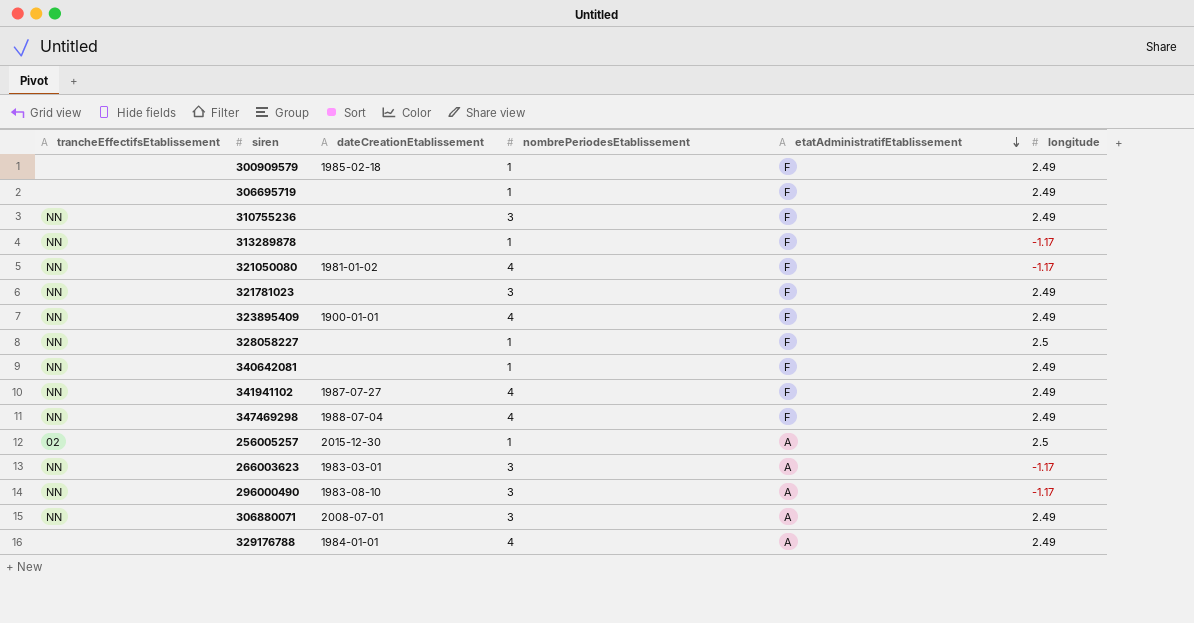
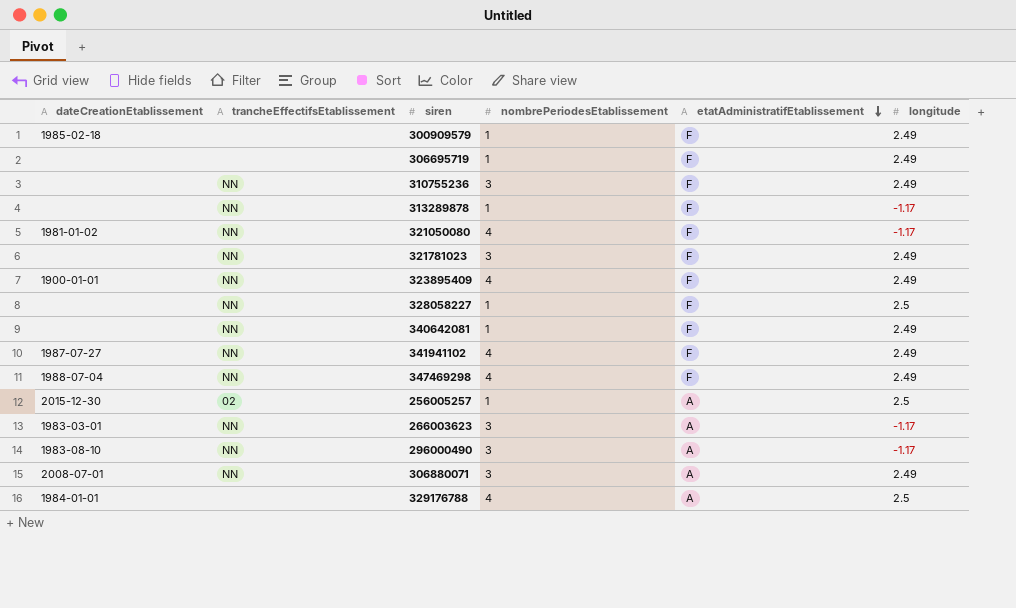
column dateCreationEtablissement | position: 3 -> 1
329176788 | longitude: 2.49 -> 2.5

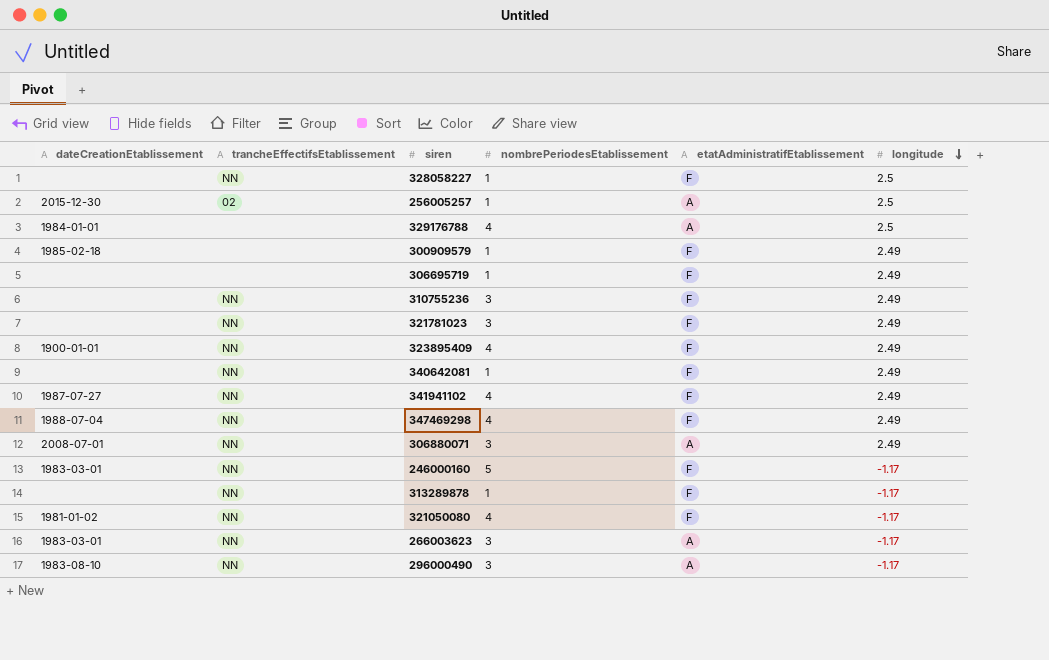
row order: etatAdministratifEtablissement descending -> longitude descending
row 246000160: none -> 1983-03-01 | NN | 5 | F | -1.17

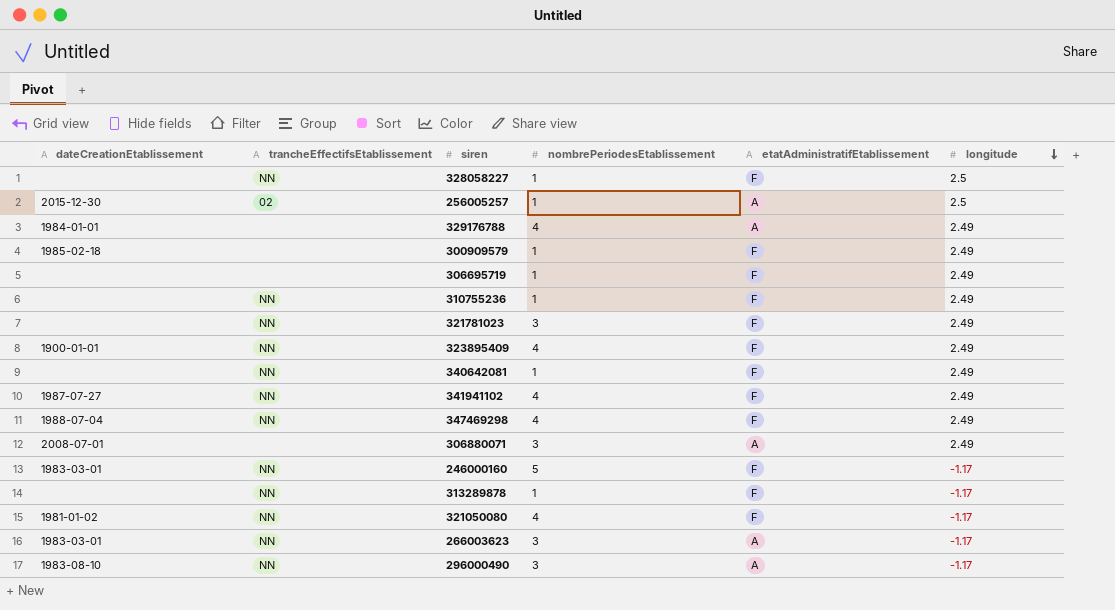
329176788 | longitude: 2.5 -> 2.49
310755236 | nombrePeriodesEtablissement: 3 -> 1
306880071 | trancheEffectifsEtablissement: NN -> none

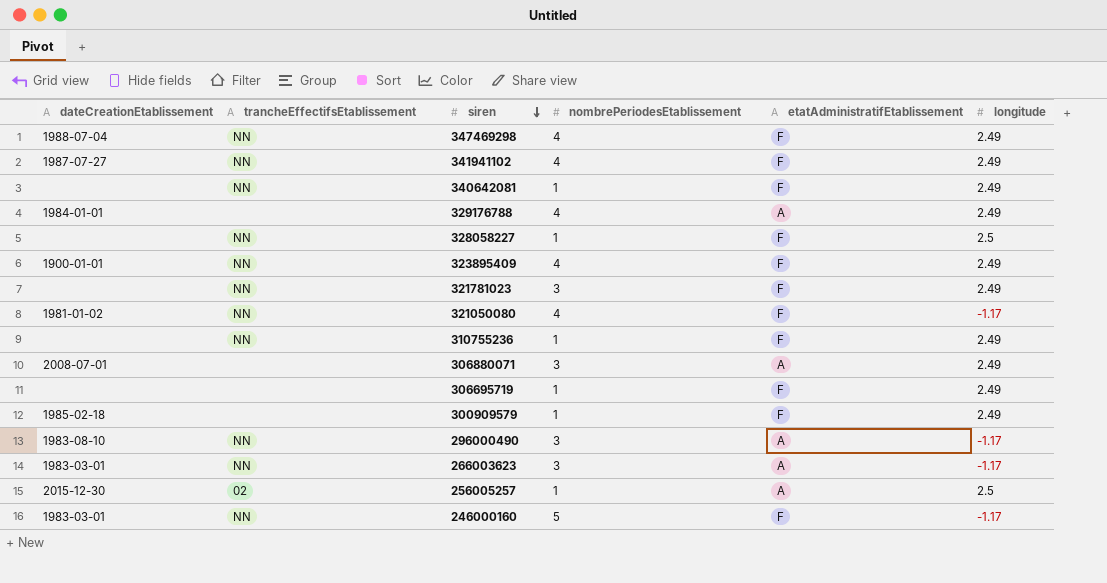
row order: longitude descending -> siren descending
row 313289878: none | NN | 1 | F | -1.17 -> none

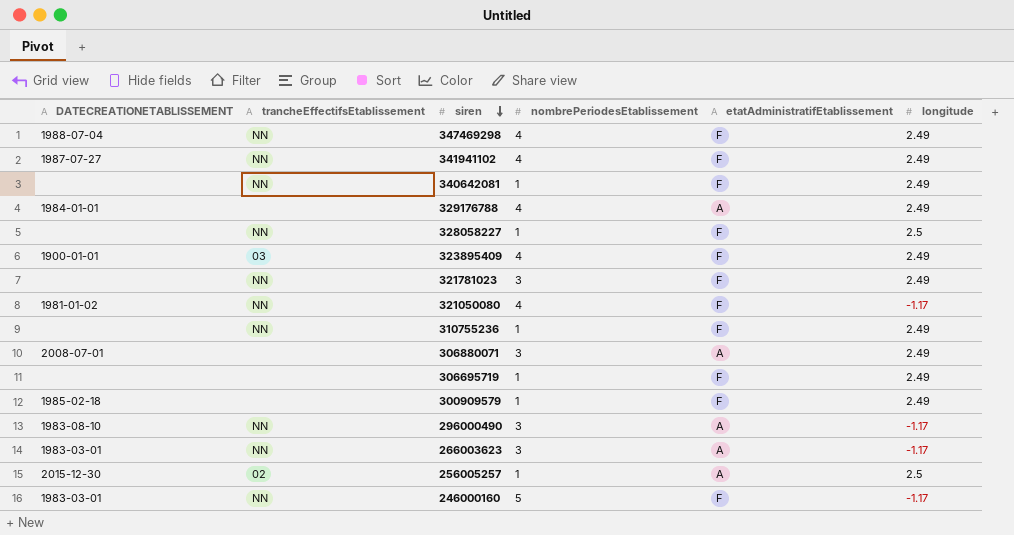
column name: dateCreationEtablissement -> DATECREATIONETABLISSEMENT
323895409 | trancheEffectifsEtablissement: NN -> 03

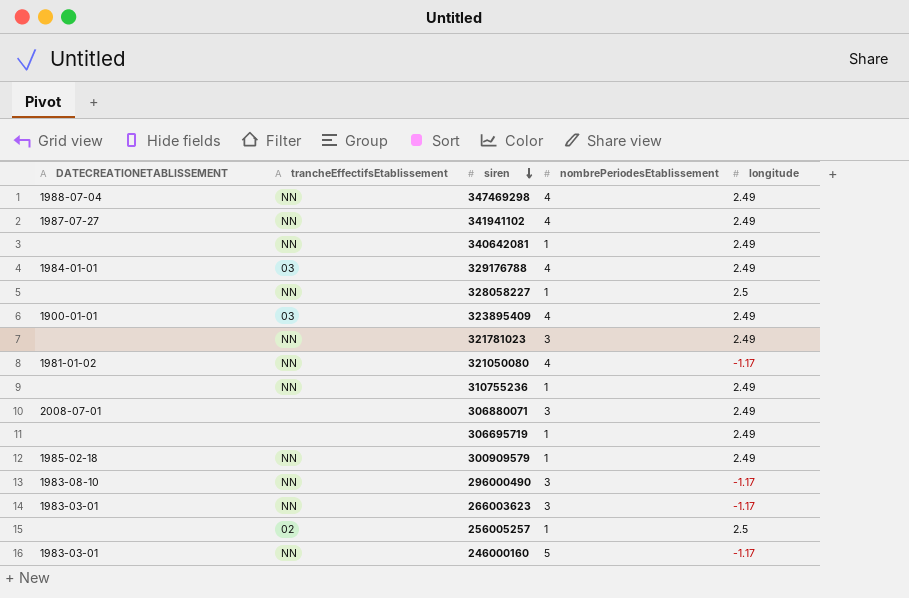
column etatAdministratifEtablissement | position: 5 -> none
329176788 | trancheEffectifsEtablissement: none -> 03
300909579 | trancheEffectifsEtablissement: none -> NN
256005257 | DATECREATIONETABLISSEMENT: 2015-12-30 -> none

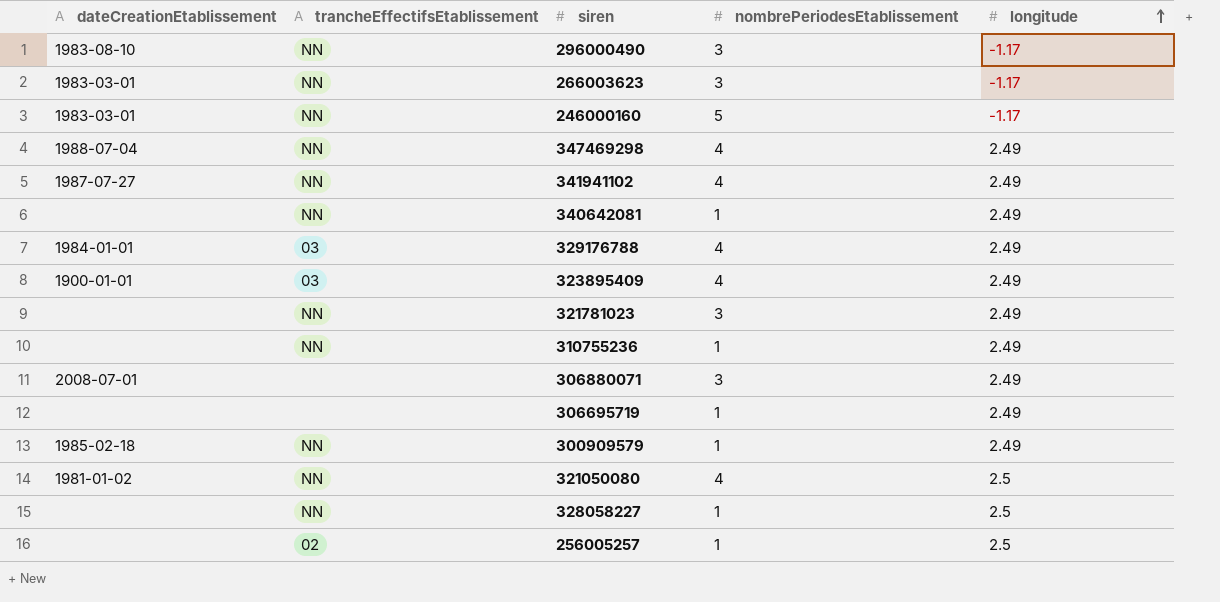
row order: siren descending -> longitude ascending
column name: DATECREATIONETABLISSEMENT -> dateCreationEtablissement
321050080 | longitude: -1.17 -> 2.5

